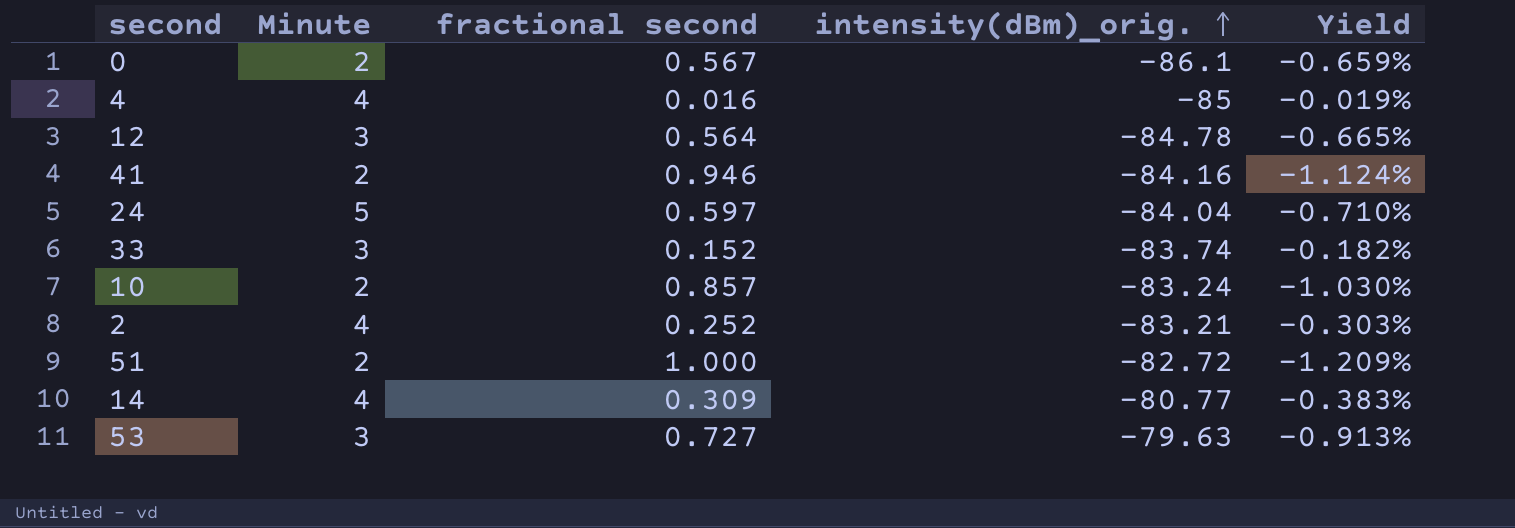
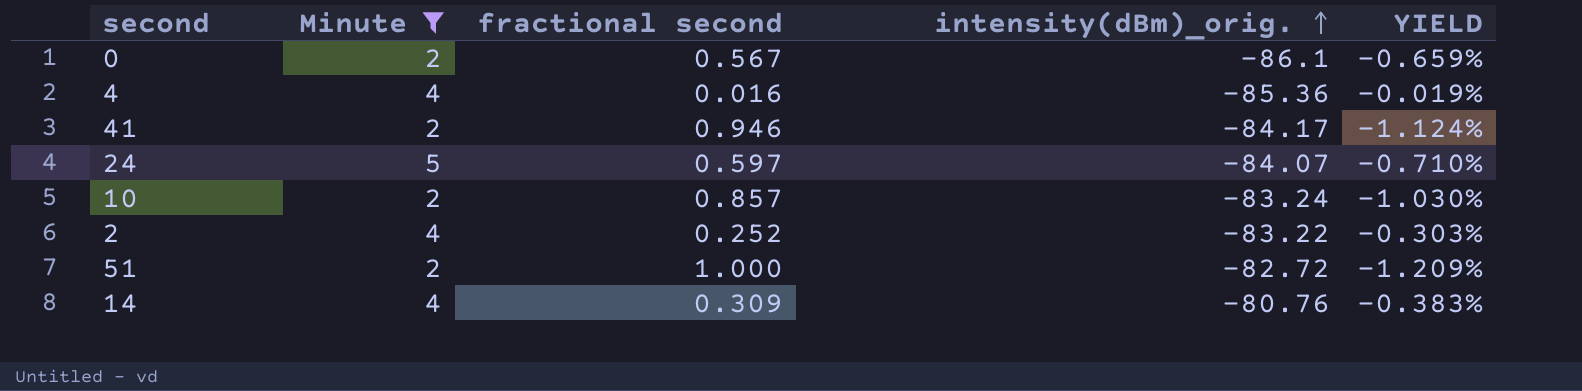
filter: none -> Minute != 3
column name: Yield -> YIELD
4 | intensity(dBm)_orig.: -85 -> -85.36
41 | intensity(dBm)_orig.: -84.16 -> -84.17
24 | intensity(dBm)_orig.: -84.04 -> -84.07
2 | intensity(dBm)_orig.: -83.21 -> -83.22
14 | intensity(dBm)_orig.: -80.77 -> -80.76

